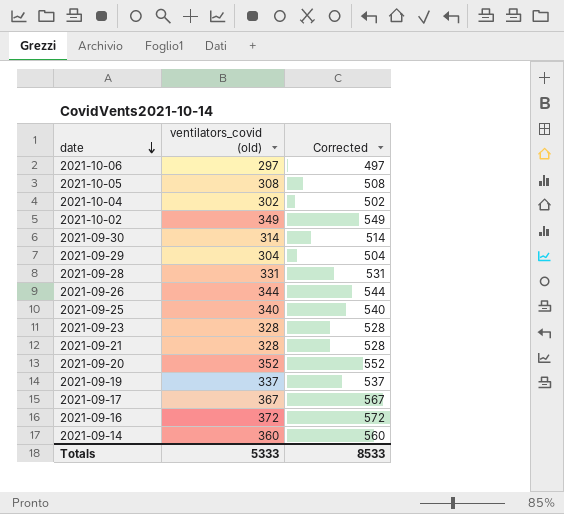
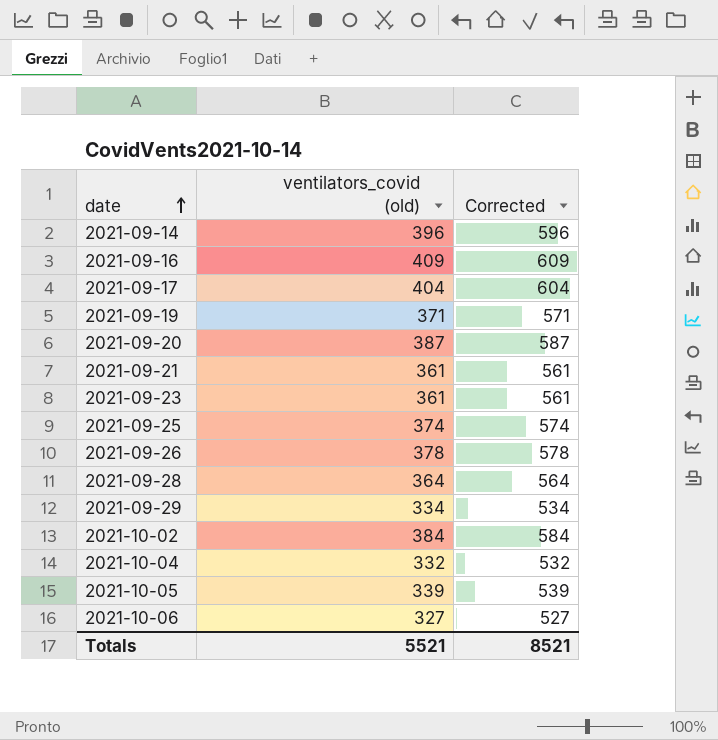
row order: date descending -> date ascending
row 2021-09-30: 314 | 514 -> none
2021-09-14 | ventilators_covid (old): 360 -> 396
2021-09-14 | Corrected: 560 -> 596
2021-09-16 | ventilators_covid (old): 372 -> 409
2021-09-16 | Corrected: 572 -> 609
2021-09-17 | ventilators_covid (old): 367 -> 404
2021-09-17 | Corrected: 567 -> 604
2021-09-19 | ventilators_covid (old): 337 -> 371
2021-09-19 | Corrected: 537 -> 571
2021-09-20 | ventilators_covid (old): 352 -> 387
2021-09-20 | Corrected: 552 -> 587
2021-09-21 | ventilators_covid (old): 328 -> 361
2021-09-21 | Corrected: 528 -> 561
2021-09-23 | ventilators_covid (old): 328 -> 361
2021-09-23 | Corrected: 528 -> 561
2021-09-25 | ventilators_covid (old): 340 -> 374
2021-09-25 | Corrected: 540 -> 574
2021-09-26 | ventilators_covid (old): 344 -> 378
2021-09-26 | Corrected: 544 -> 578
2021-09-28 | ventilators_covid (old): 331 -> 364
2021-09-28 | Corrected: 531 -> 564
2021-09-29 | ventilators_covid (old): 304 -> 334
2021-09-29 | Corrected: 504 -> 534
2021-10-02 | ventilators_covid (old): 349 -> 384
2021-10-02 | Corrected: 549 -> 584
2021-10-04 | ventilators_covid (old): 302 -> 332
2021-10-04 | Corrected: 502 -> 532
2021-10-05 | ventilators_covid (old): 308 -> 339
2021-10-05 | Corrected: 508 -> 539
2021-10-06 | ventilators_covid (old): 297 -> 327
2021-10-06 | Corrected: 497 -> 527
Totals | ventilators_covid (old): 5333 -> 5521
Totals | Corrected: 8533 -> 8521

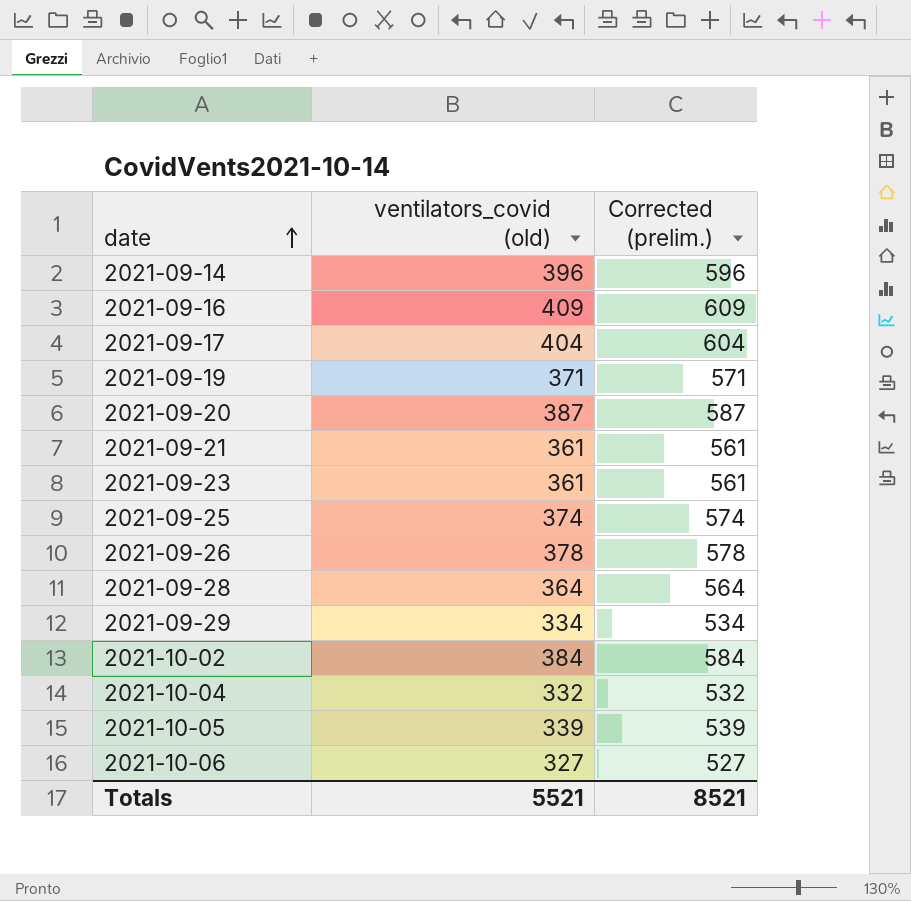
column name: Corrected -> Corrected (prelim.)

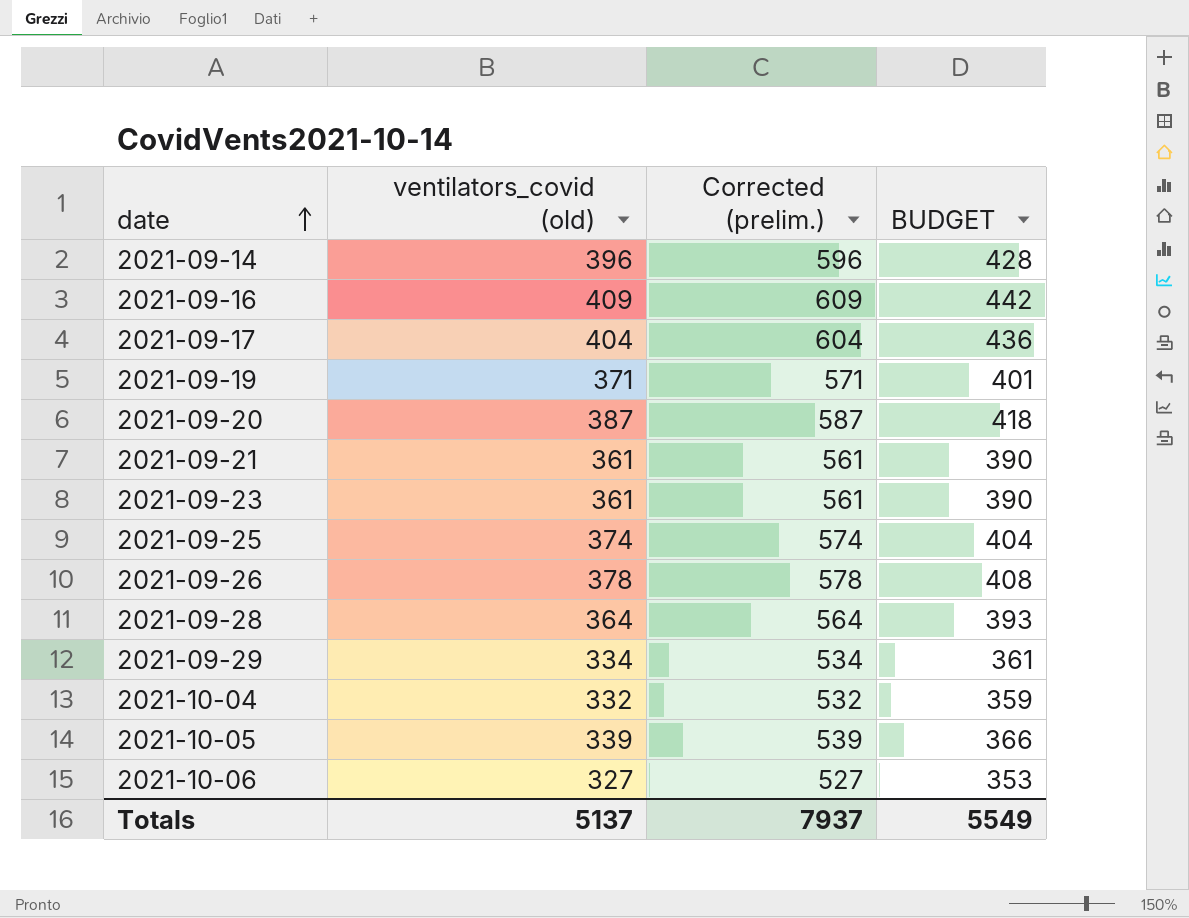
column BUDGET | formula: none -> [ventilators_covid (old)] * 1.08
row 2021-10-02: 384 | 584 -> none
Totals | ventilators_covid (old): 5521 -> 5137
Totals | Corrected (prelim.): 8521 -> 7937

